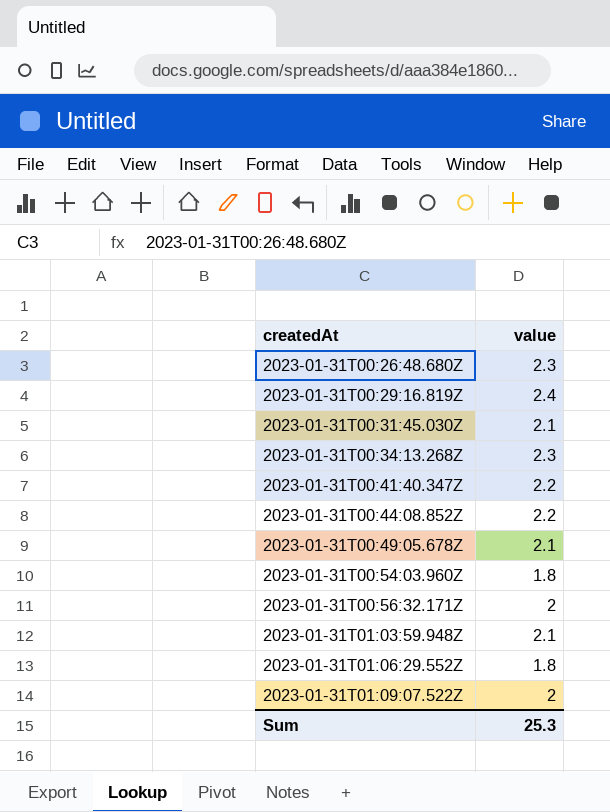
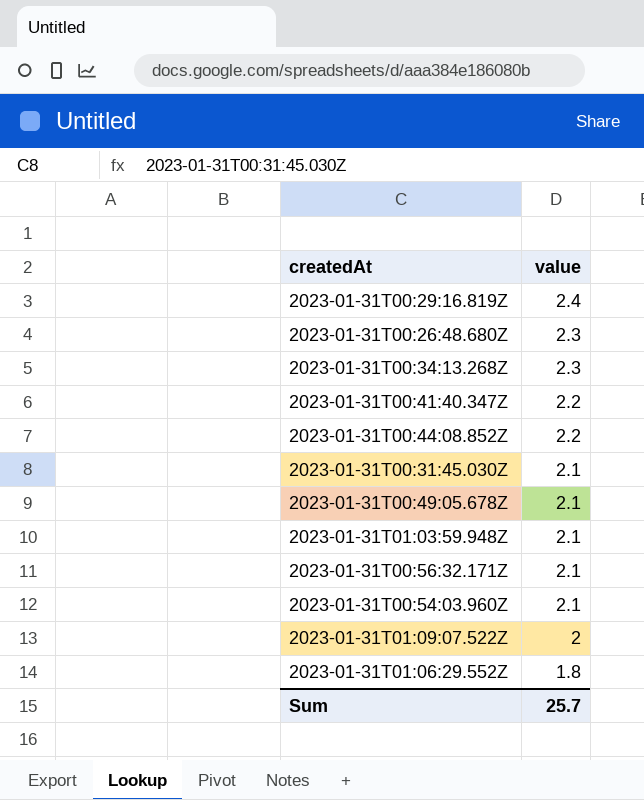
row order: createdAt ascending -> value descending
2023-01-31T00:56:32.171Z | value: 2 -> 2.1
2023-01-31T00:54:03.960Z | value: 1.8 -> 2.1
Sum | value: 25.3 -> 25.7

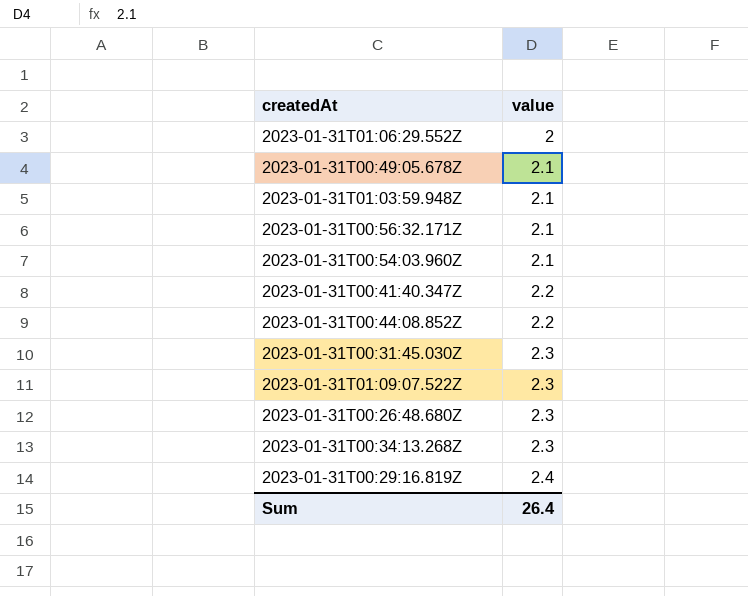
row order: value descending -> value ascending
2023-01-31T01:06:29.552Z | value: 1.8 -> 2
2023-01-31T00:31:45.030Z | value: 2.1 -> 2.3
2023-01-31T01:09:07.522Z | value: 2 -> 2.3
Sum | value: 25.7 -> 26.4

